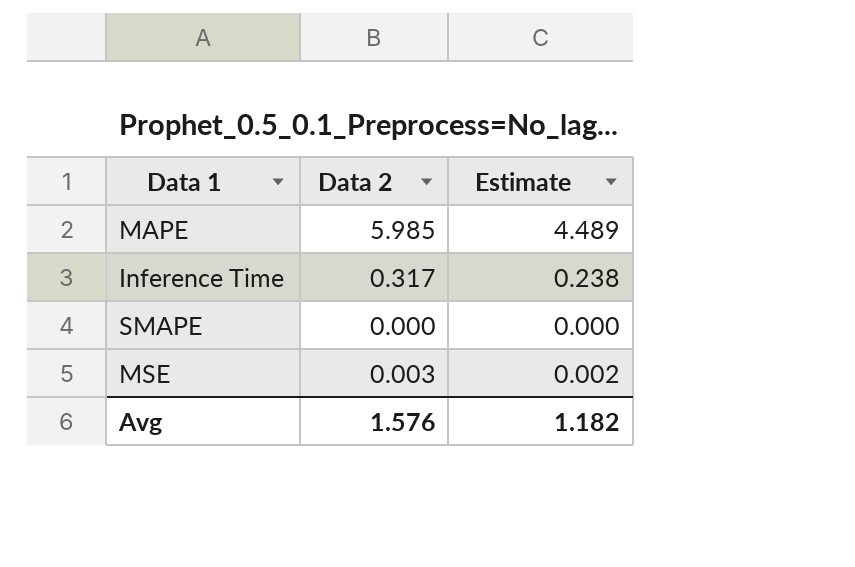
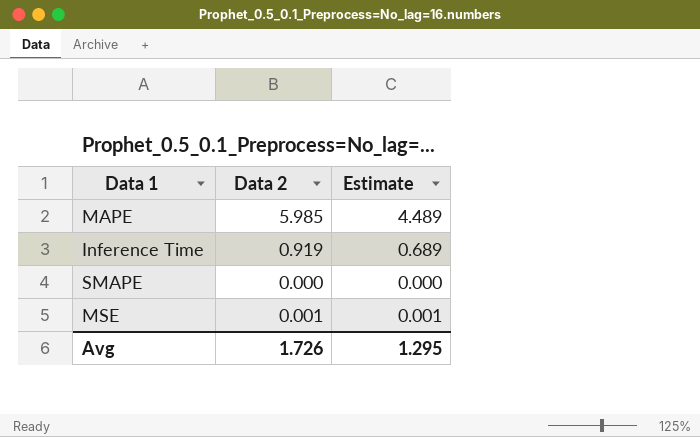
Inference Time | Data 2: 0.317 -> 0.919
Inference Time | Estimate: 0.238 -> 0.689
MSE | Data 2: 0.003 -> 0.001
MSE | Estimate: 0.002 -> 0.001
Avg | Data 2: 1.576 -> 1.726
Avg | Estimate: 1.182 -> 1.295

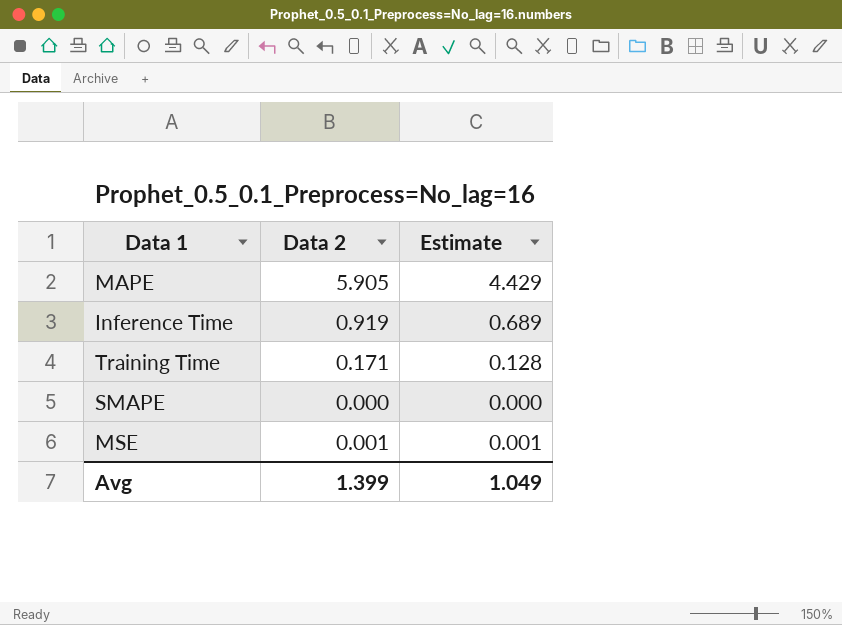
MAPE | Data 2: 5.985 -> 5.905
MAPE | Estimate: 4.489 -> 4.429
row Training Time: none -> 0.171 | 0.128
Avg | Data 2: 1.726 -> 1.399
Avg | Estimate: 1.295 -> 1.049

